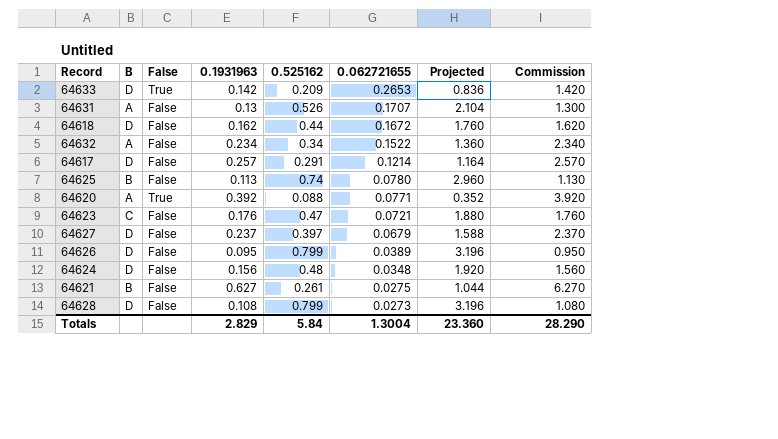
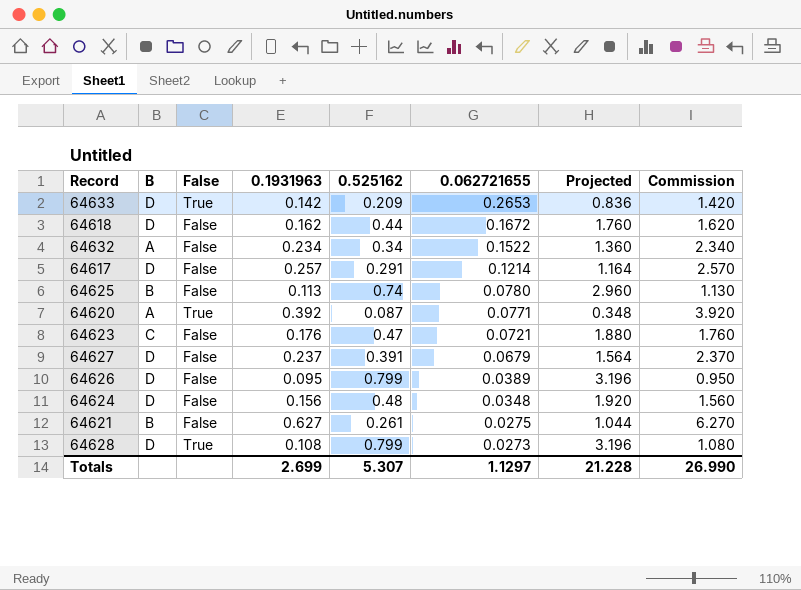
row 64631: A | False | 0.13 | 0.526 | 0.1707 | 2.104 | 1.300 -> none
64620 | 0.525162: 0.088 -> 0.087
64620 | Projected: 0.352 -> 0.348
64627 | 0.525162: 0.397 -> 0.391
64627 | Projected: 1.588 -> 1.564
64628 | False: False -> True
Totals | 0.1931963: 2.829 -> 2.699
Totals | 0.525162: 5.84 -> 5.307
Totals | 0.062721655: 1.3004 -> 1.1297
Totals | Projected: 23.360 -> 21.228
Totals | Commission: 28.290 -> 26.990

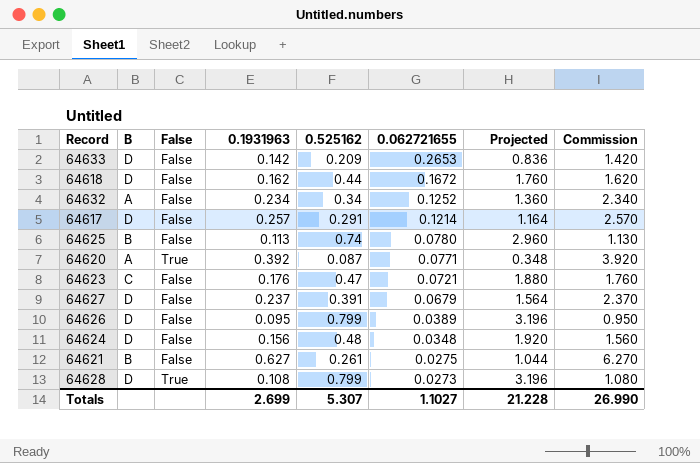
64633 | False: True -> False
64632 | 0.062721655: 0.1522 -> 0.1252
Totals | 0.062721655: 1.1297 -> 1.1027

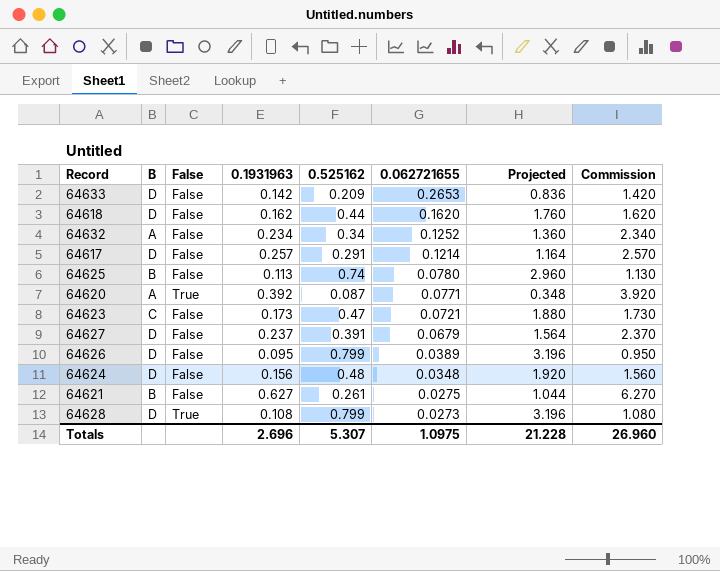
64618 | 0.062721655: 0.1672 -> 0.1620
64623 | 0.1931963: 0.176 -> 0.173
64623 | Commission: 1.760 -> 1.730
Totals | 0.1931963: 2.699 -> 2.696
Totals | 0.062721655: 1.1027 -> 1.0975
Totals | Commission: 26.990 -> 26.960

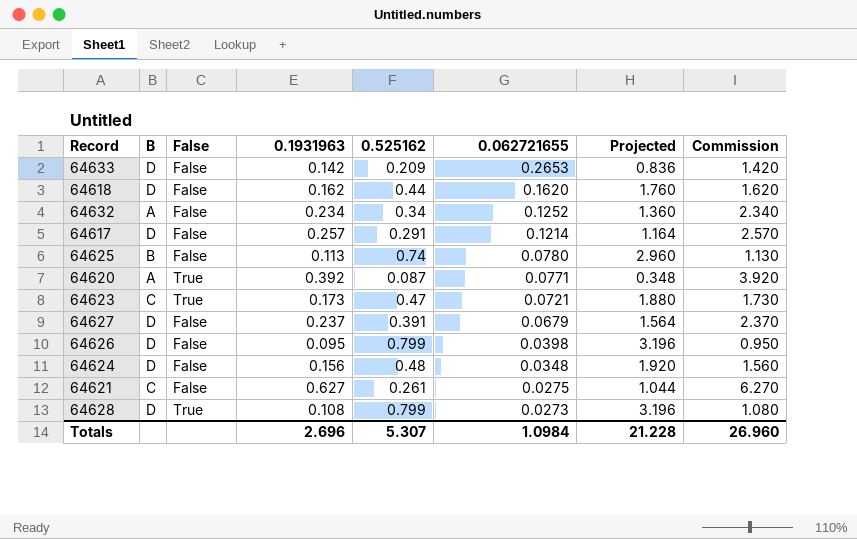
64623 | False: False -> True
64626 | 0.062721655: 0.0389 -> 0.0398
64621 | B: B -> C
Totals | 0.062721655: 1.0975 -> 1.0984

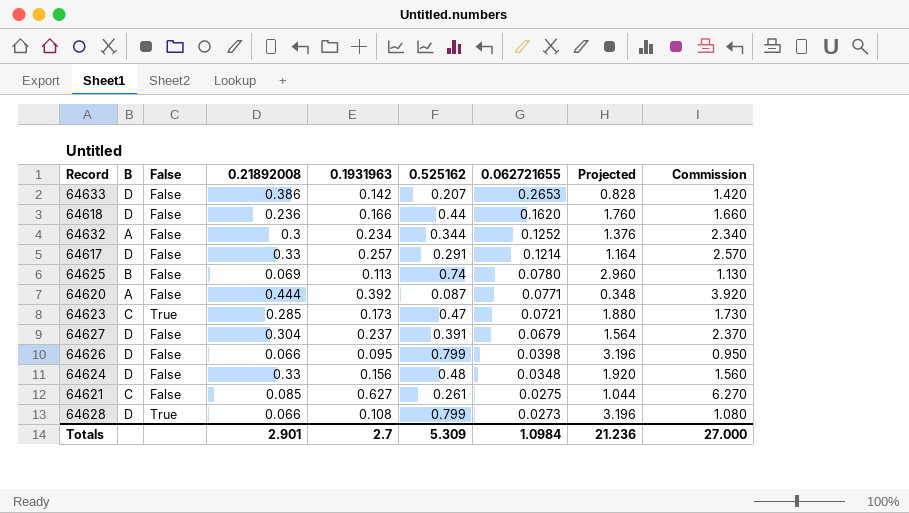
column 0.21892008 | position: none -> 4
64633 | 0.525162: 0.209 -> 0.207
64633 | Projected: 0.836 -> 0.828
64618 | 0.1931963: 0.162 -> 0.166
64618 | Commission: 1.620 -> 1.660
64632 | 0.525162: 0.34 -> 0.344
64632 | Projected: 1.360 -> 1.376
64620 | False: True -> False
Totals | 0.1931963: 2.696 -> 2.7
Totals | 0.525162: 5.307 -> 5.309
Totals | Projected: 21.228 -> 21.236
Totals | Commission: 26.960 -> 27.000

